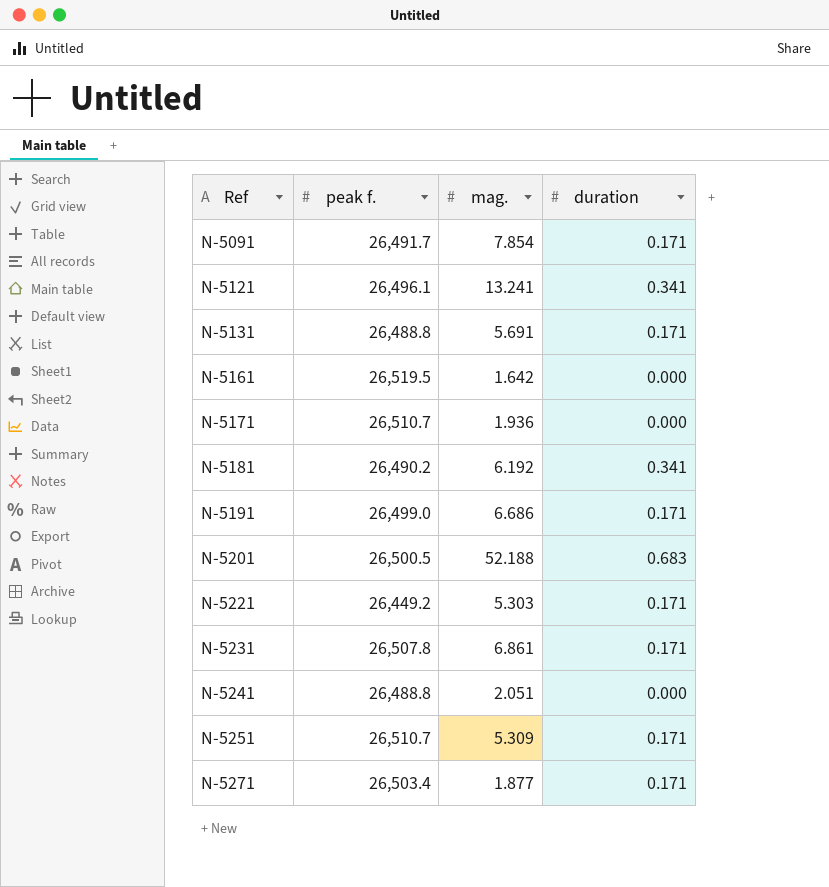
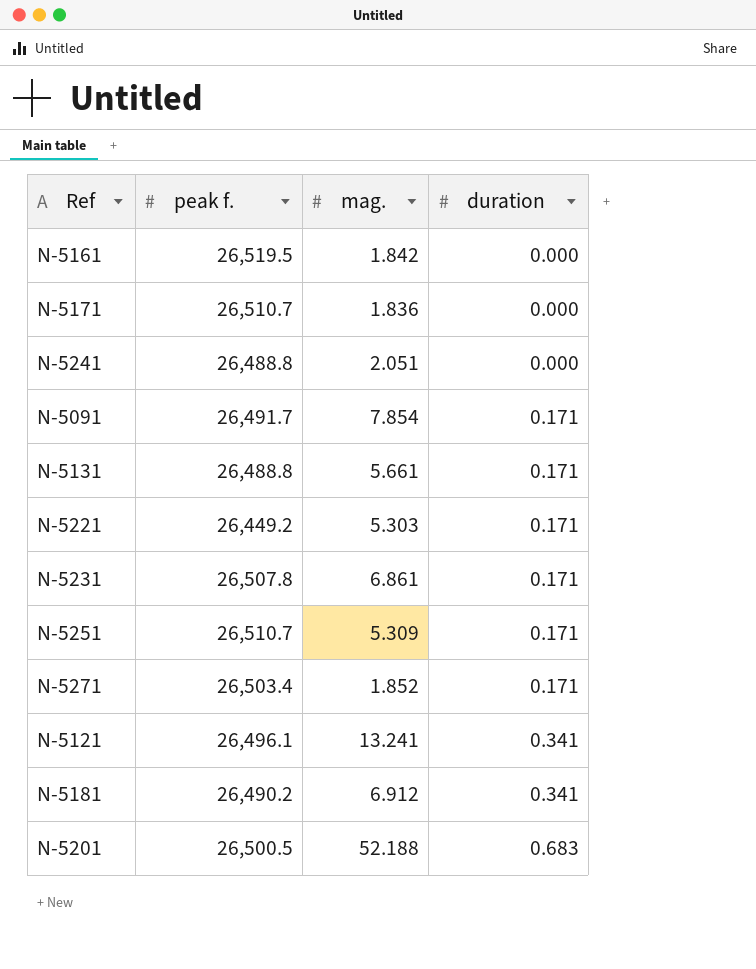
row order: Ref ascending -> duration ascending
row N-5191: 26,499.0 | 6.686 | 0.171 -> none
N-5161 | mag.: 1.642 -> 1.842
N-5171 | mag.: 1.936 -> 1.836
N-5131 | mag.: 5.691 -> 5.661
N-5271 | mag.: 1.877 -> 1.852
N-5181 | mag.: 6.192 -> 6.912

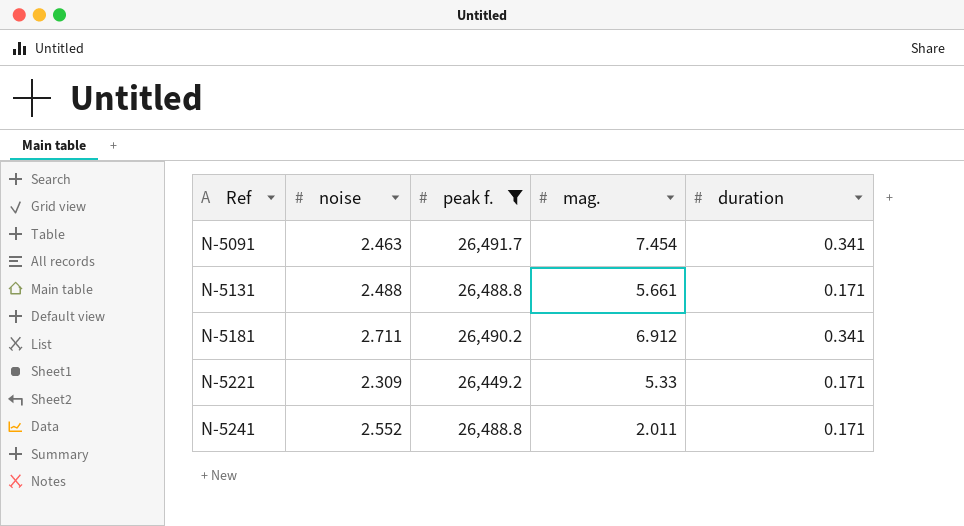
filter: none -> peak f. <= 26,491.7
row order: duration ascending -> Ref ascending
column noise | position: none -> 2
N-5091 | mag.: 7.854 -> 7.454
N-5091 | duration: 0.171 -> 0.341
N-5221 | mag.: 5.303 -> 5.33
N-5241 | mag.: 2.051 -> 2.011
N-5241 | duration: 0.000 -> 0.171

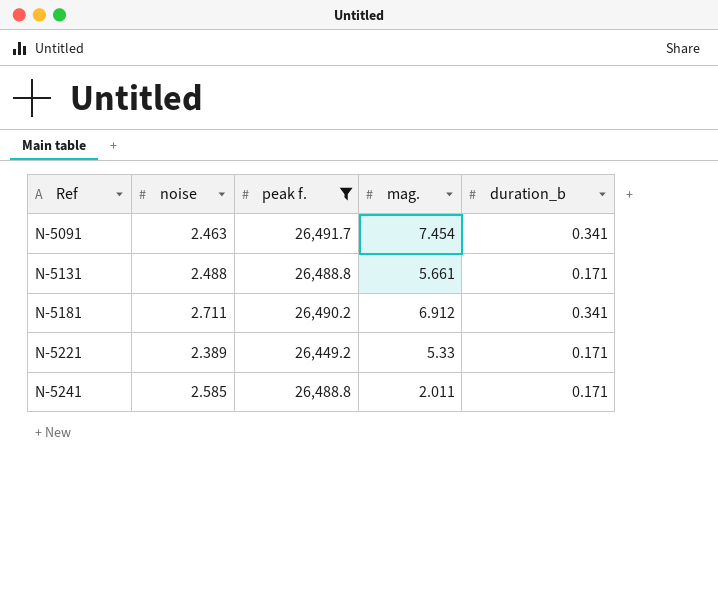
column name: duration -> duration_b
N-5221 | noise: 2.309 -> 2.389
N-5241 | noise: 2.552 -> 2.585

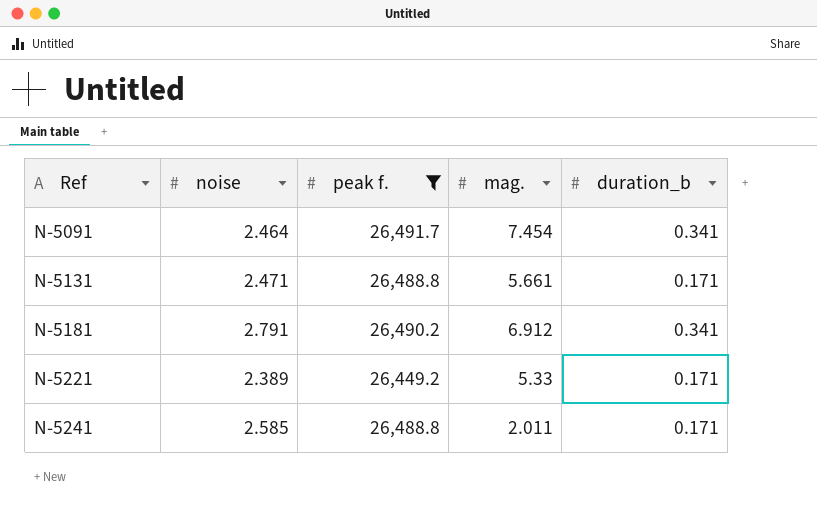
N-5091 | noise: 2.463 -> 2.464
N-5131 | noise: 2.488 -> 2.471
N-5181 | noise: 2.711 -> 2.791

